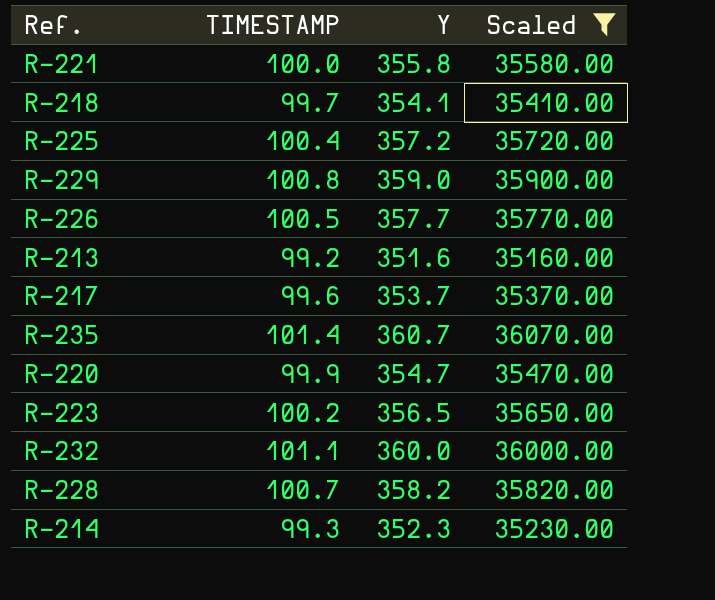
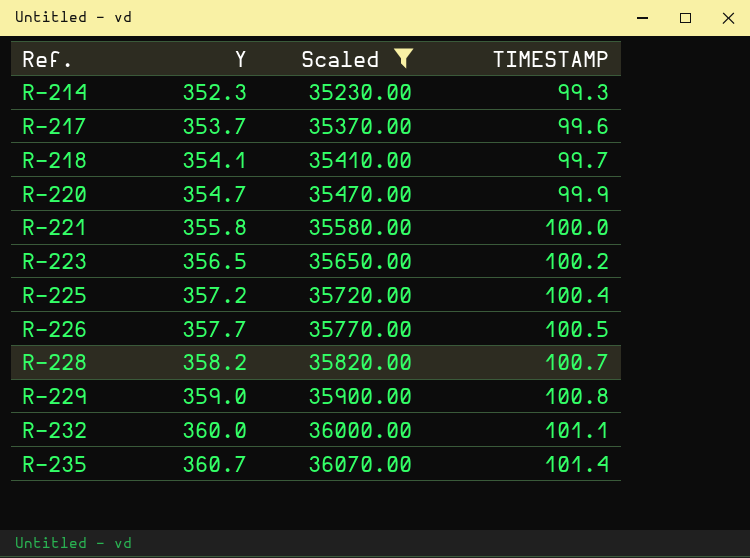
row order: none -> Ref. ascending
column TIMESTAMP | position: 2 -> 4
row R-213: 99.2 | 351.6 | 35160.00 -> none

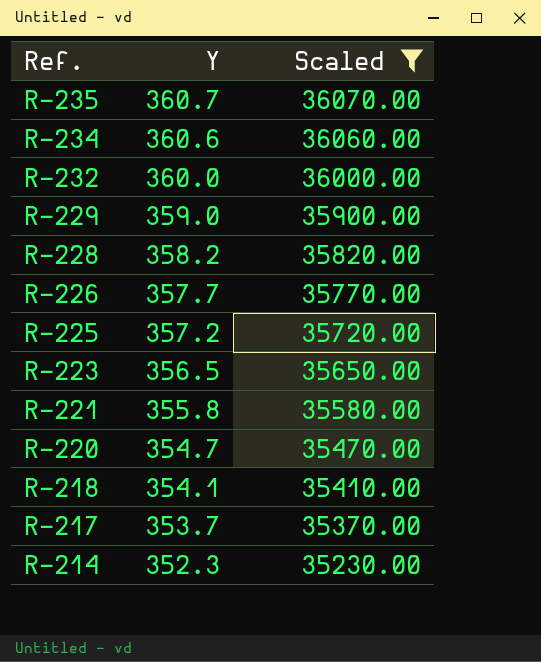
row order: Ref. ascending -> Ref. descending
column TIMESTAMP | position: 4 -> none
row R-234: none -> 360.6 | 36060.00

